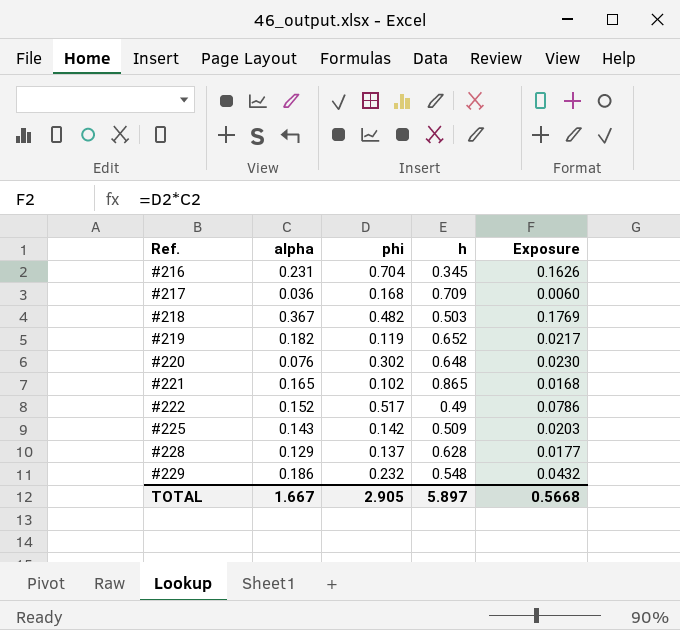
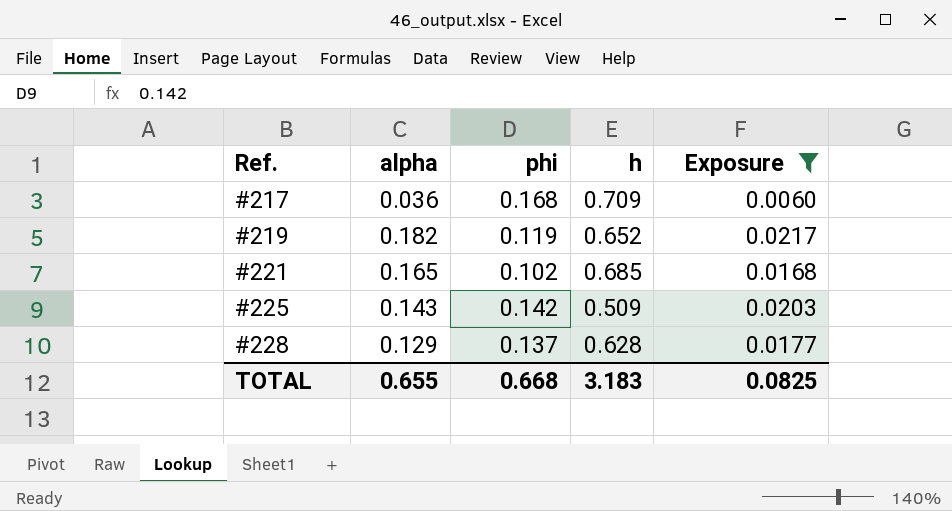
filter: none -> Exposure <= 0.0217
#221 | h: 0.865 -> 0.685
TOTAL | alpha: 1.667 -> 0.655
TOTAL | phi: 2.905 -> 0.668
TOTAL | h: 5.897 -> 3.183
TOTAL | Exposure: 0.5668 -> 0.0825

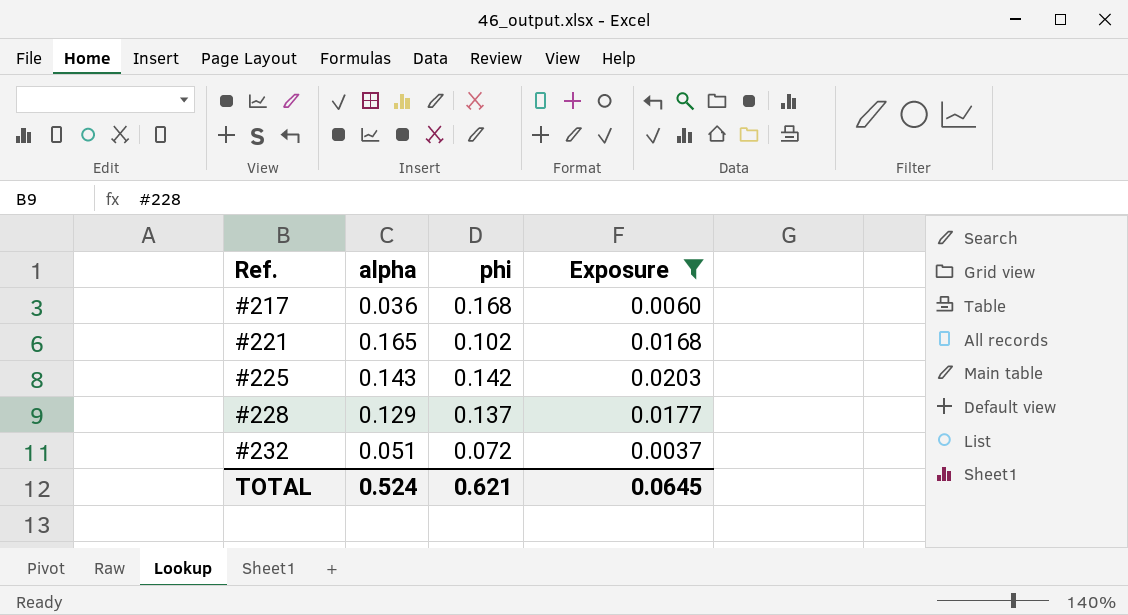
column h | position: 4 -> none
row #219: 0.182 | 0.119 | 0.652 | 0.0217 -> none
row #232: none -> 0.051 | 0.072 | 0.0037
TOTAL | alpha: 0.655 -> 0.524
TOTAL | phi: 0.668 -> 0.621
TOTAL | Exposure: 0.0825 -> 0.0645

